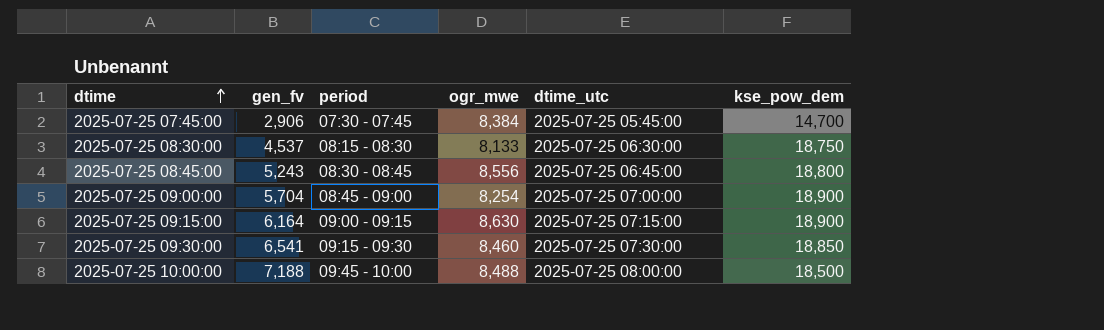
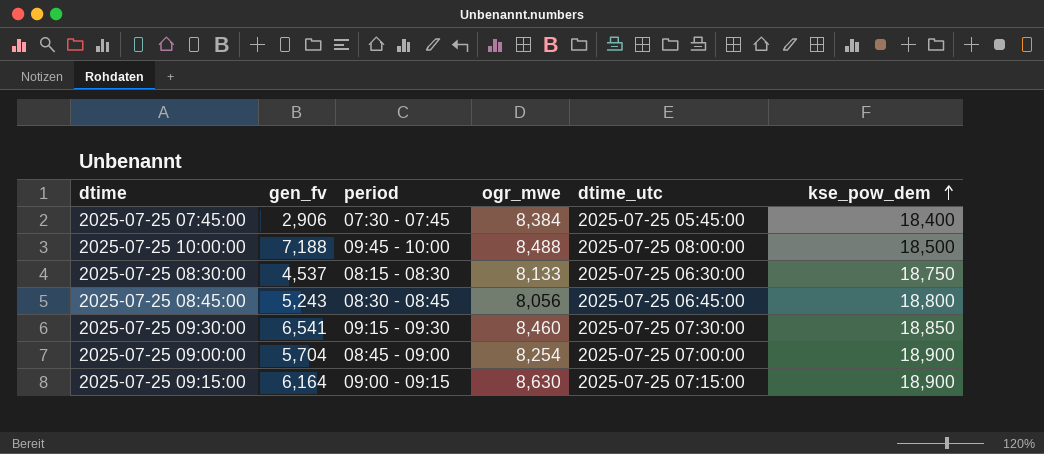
row order: dtime ascending -> kse_pow_dem ascending
2025-07-25 07:45:00 | kse_pow_dem: 14,700 -> 18,400
2025-07-25 08:45:00 | ogr_mwe: 8,556 -> 8,056

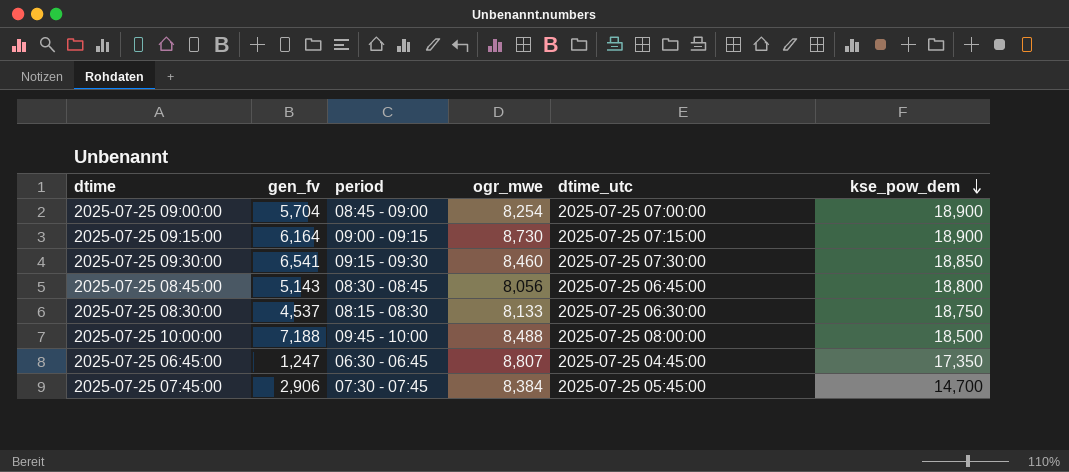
row order: kse_pow_dem ascending -> kse_pow_dem descending
2025-07-25 09:15:00 | ogr_mwe: 8,630 -> 8,730
2025-07-25 08:45:00 | gen_fv: 5,243 -> 5,143
row 2025-07-25 06:45:00: none -> 1,247 | 06:30 - 06:45 | 8,807 | 2025-07-25 04:45:00 | 17,350
2025-07-25 07:45:00 | kse_pow_dem: 18,400 -> 14,700

